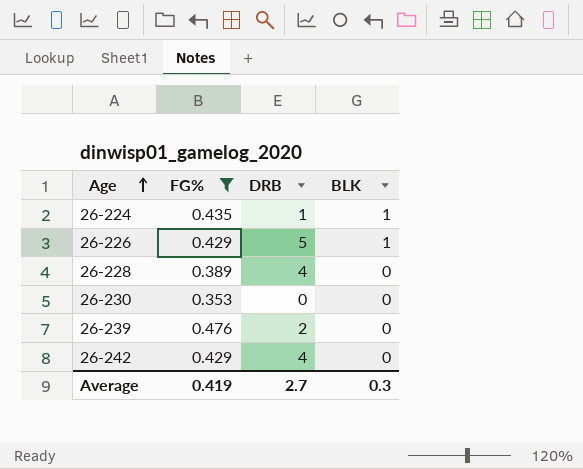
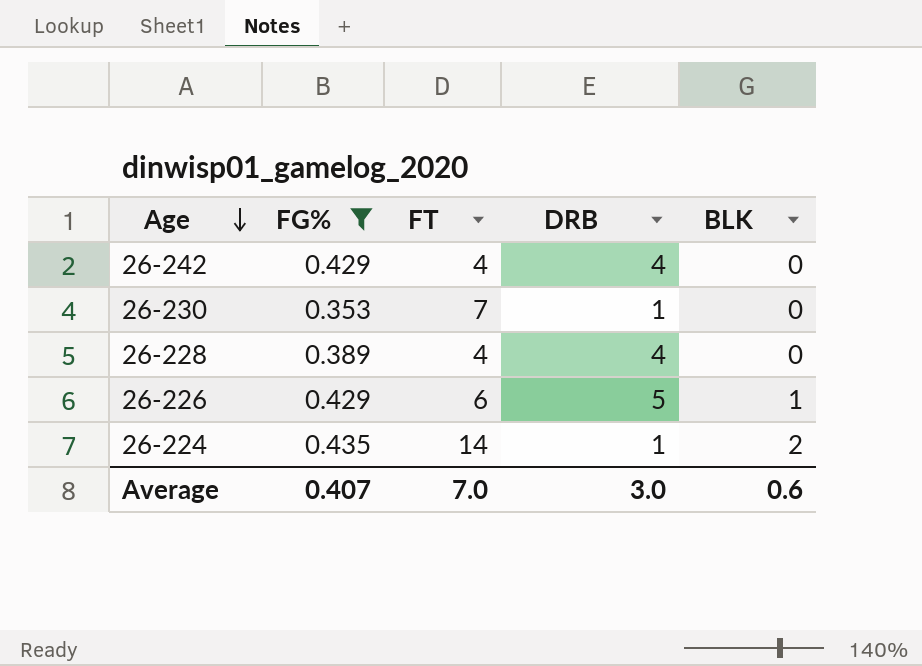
row order: Age ascending -> Age descending
column FT | position: none -> 3
row 26-239: 0.476 | 2 | 0 -> none
26-230 | DRB: 0 -> 1
26-224 | BLK: 1 -> 2
Average | FG%: 0.419 -> 0.407
Average | DRB: 2.7 -> 3.0
Average | BLK: 0.3 -> 0.6

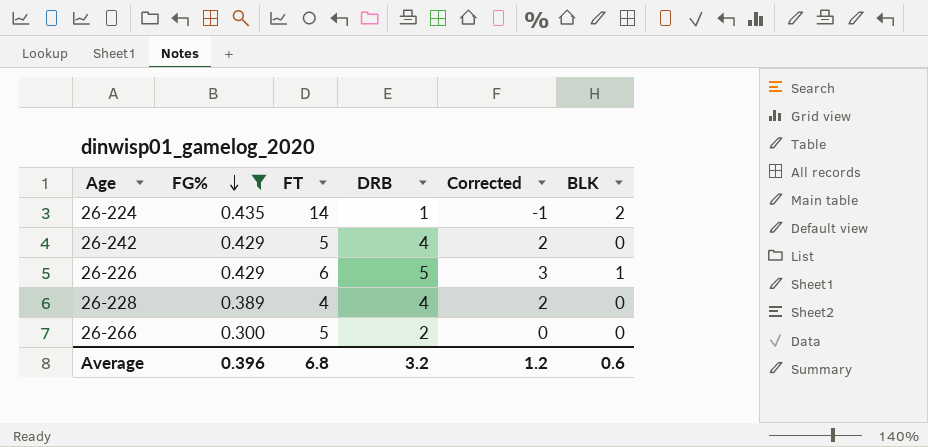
row order: Age descending -> FG% descending
column Corrected | formula: none -> [DRB] - 2
row 26-230: 0.353 | 7 | 1 | 0 -> none
26-242 | FT: 4 -> 5
row 26-266: none -> 0.300 | 5 | 2 | 0 | 0
Average | FG%: 0.407 -> 0.396
Average | FT: 7.0 -> 6.8
Average | DRB: 3.0 -> 3.2

